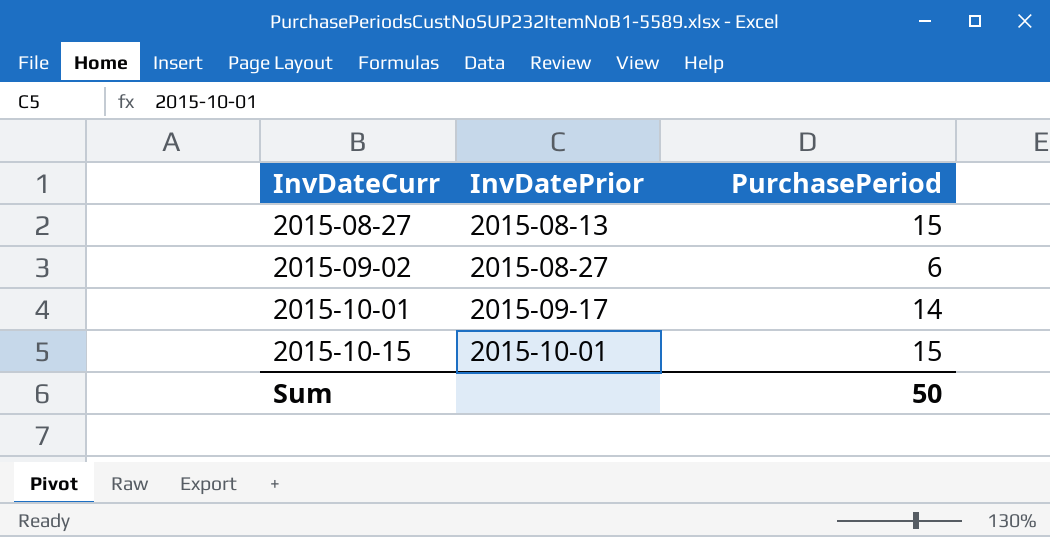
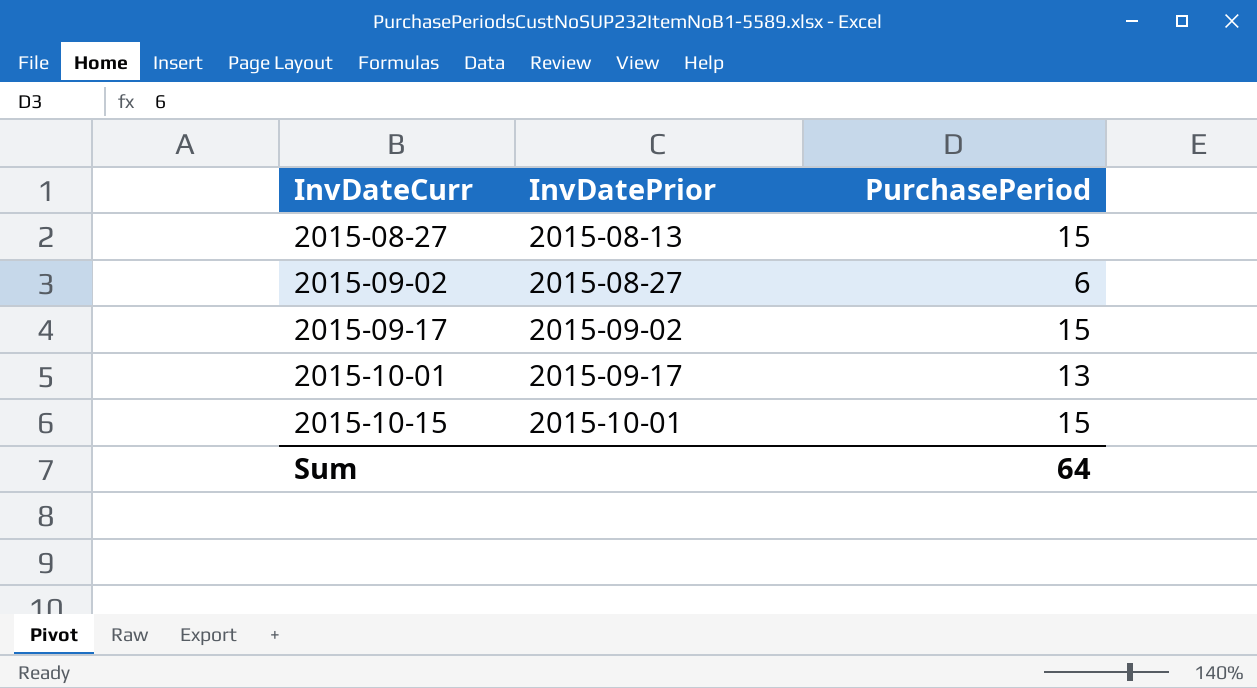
row 2015-09-17: none -> 2015-09-02 | 15
2015-10-01 | PurchasePeriod: 14 -> 13
Sum | PurchasePeriod: 50 -> 64

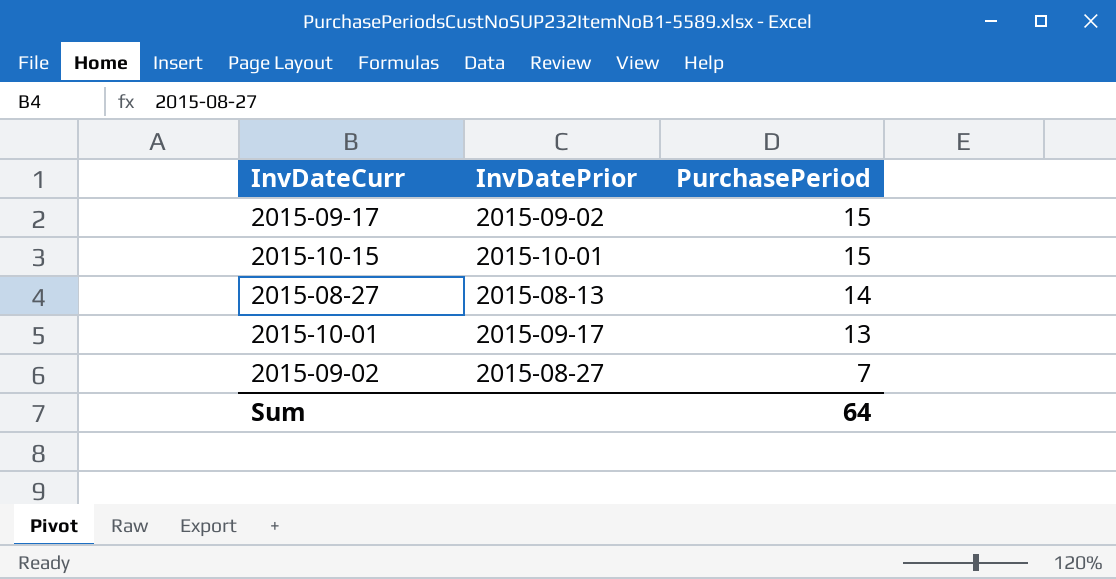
row order: InvDateCurr ascending -> PurchasePeriod descending
2015-08-27 | PurchasePeriod: 15 -> 14
2015-09-02 | PurchasePeriod: 6 -> 7

